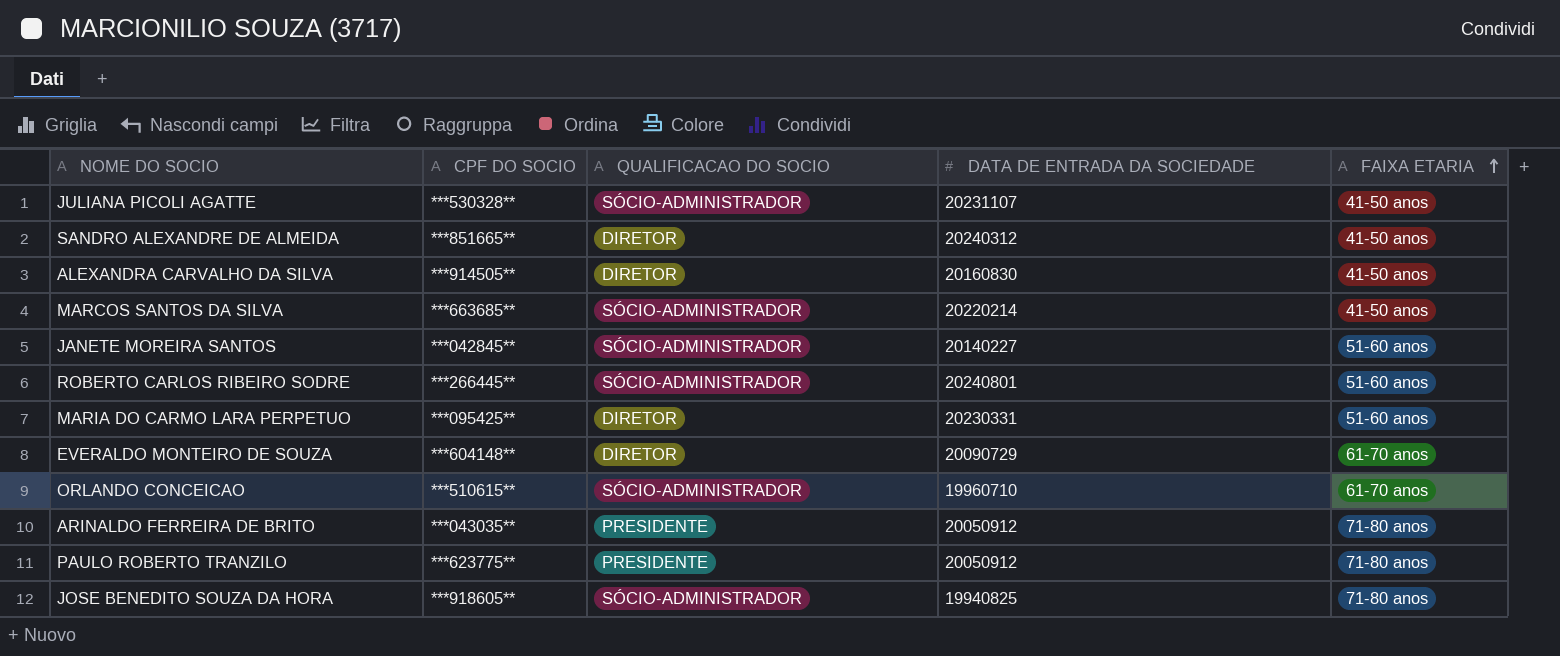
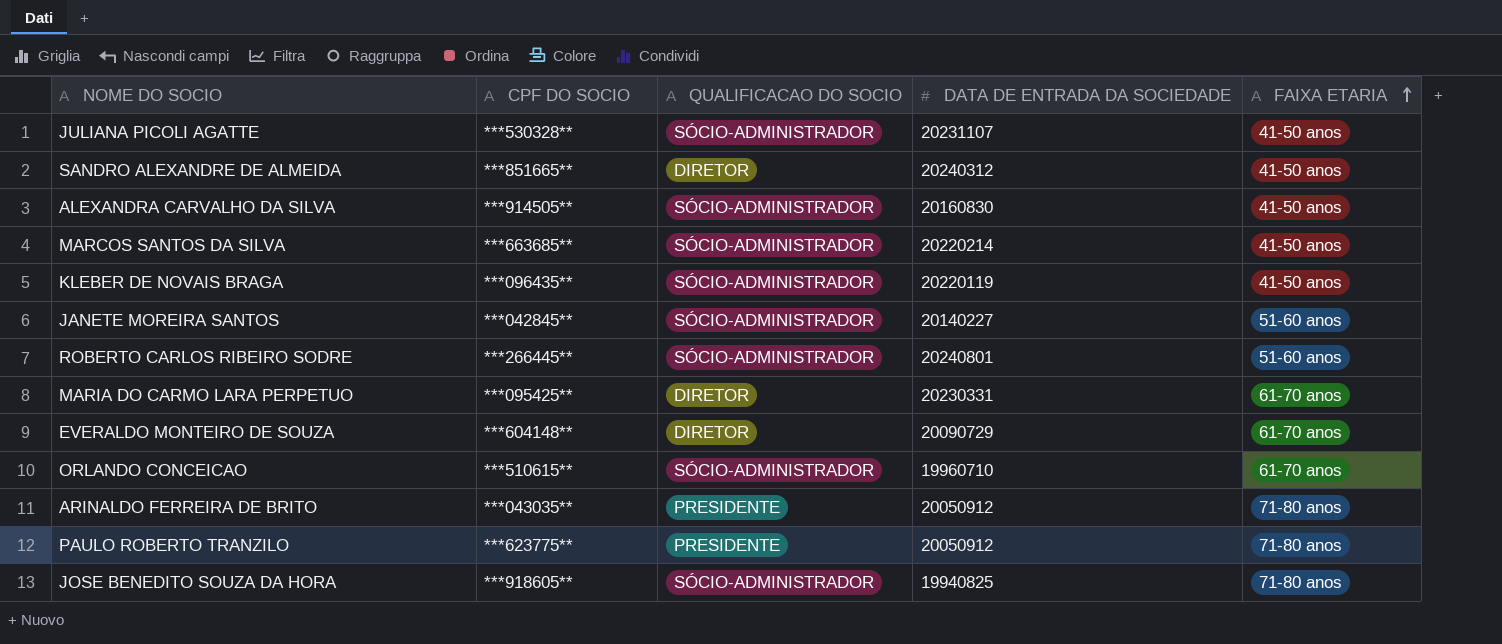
ALEXANDRA CARVALHO DA SILVA | QUALIFICACAO DO SOCIO: DIRETOR -> SÓCIO-ADMINISTRADOR
row KLEBER DE NOVAIS BRAGA: none -> ***096435** | SÓCIO-ADMINISTRADOR | 20220119 | 41-50 anos
MARIA DO CARMO LARA PERPETUO | FAIXA ETARIA: 51-60 anos -> 61-70 anos

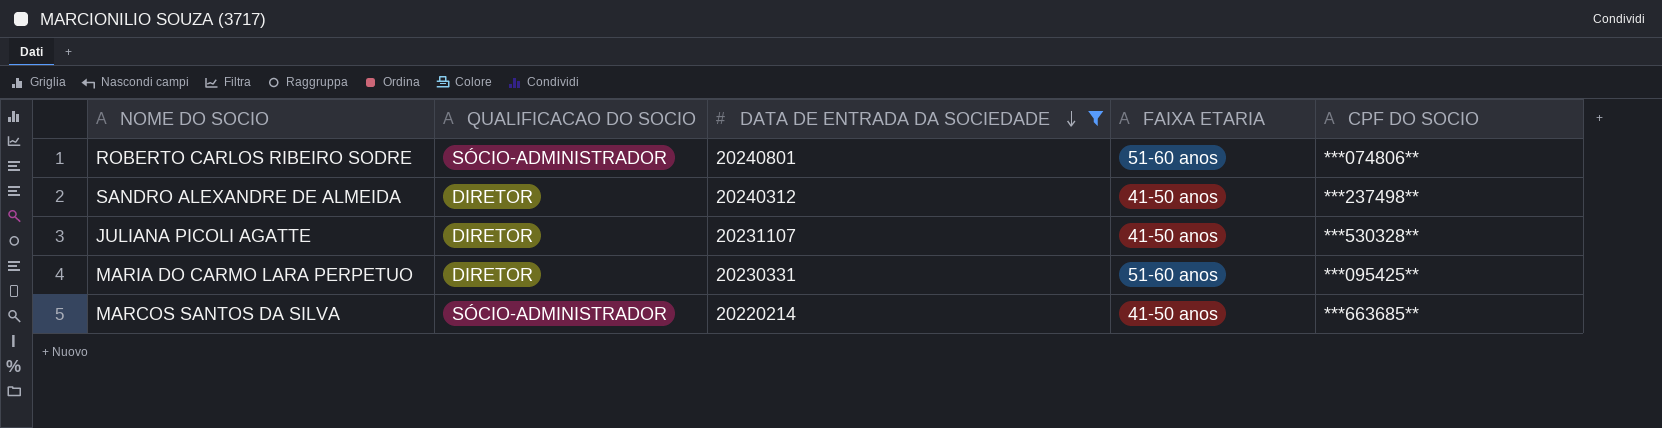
filter: none -> DATA DE ENTRADA DA SOCIEDADE >= 20220214
row order: FAIXA ETARIA ascending -> DATA DE ENTRADA DA SOCIEDADE descending
column CPF DO SOCIO | position: 2 -> 5
ROBERTO CARLOS RIBEIRO SODRE | CPF DO SOCIO: ***266445** -> ***074806**
SANDRO ALEXANDRE DE ALMEIDA | CPF DO SOCIO: ***851665** -> ***237498**
JULIANA PICOLI AGATTE | QUALIFICACAO DO SOCIO: SÓCIO-ADMINISTRADOR -> DIRETOR
MARIA DO CARMO LARA PERPETUO | FAIXA ETARIA: 61-70 anos -> 51-60 anos

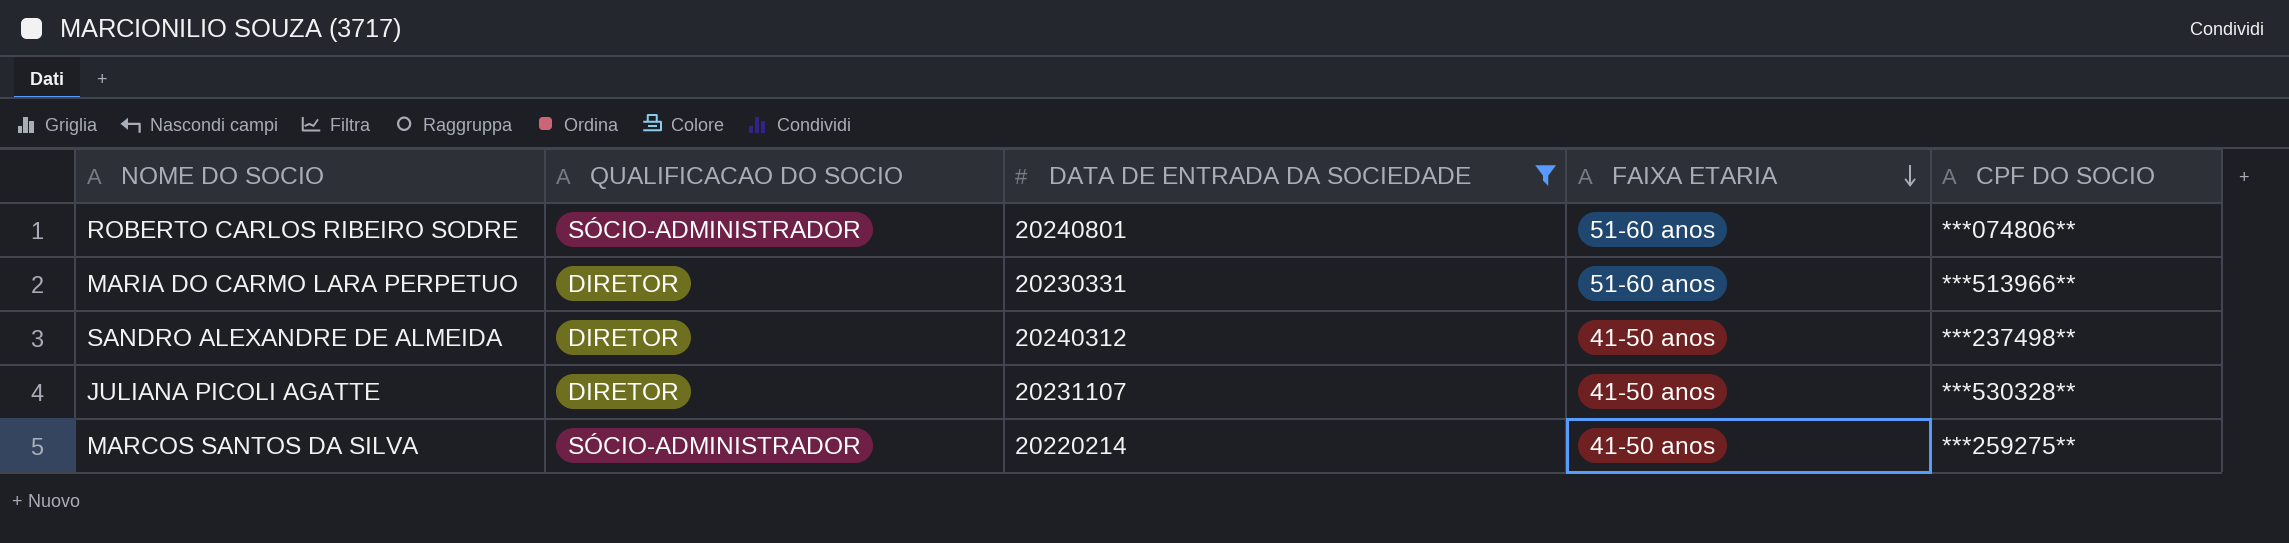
row order: DATA DE ENTRADA DA SOCIEDADE descending -> FAIXA ETARIA descending
MARIA DO CARMO LARA PERPETUO | CPF DO SOCIO: ***095425** -> ***513966**
MARCOS SANTOS DA SILVA | CPF DO SOCIO: ***663685** -> ***259275**

